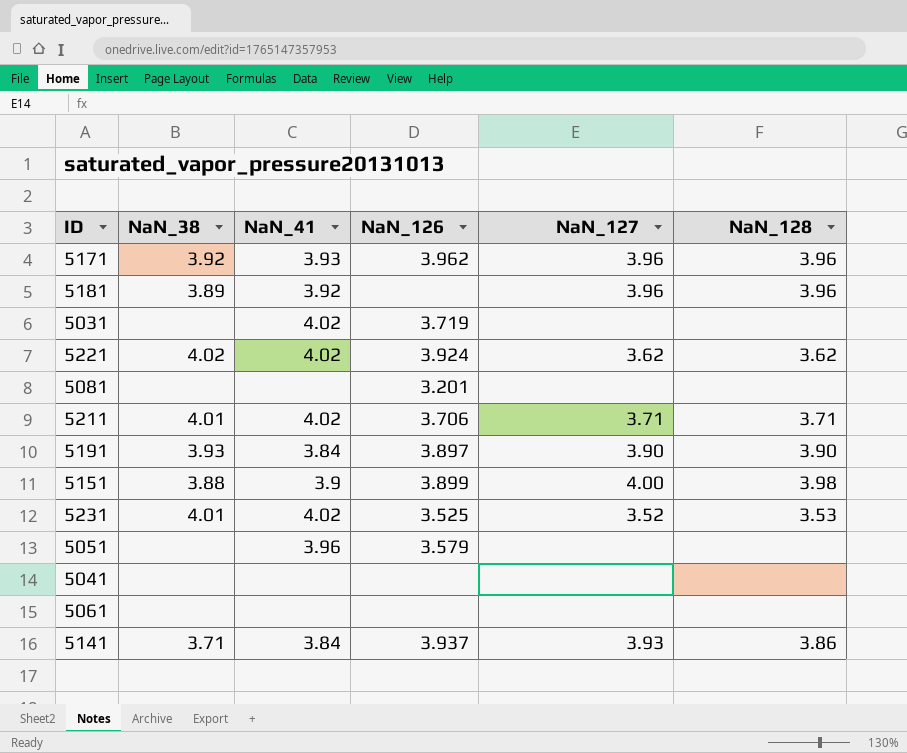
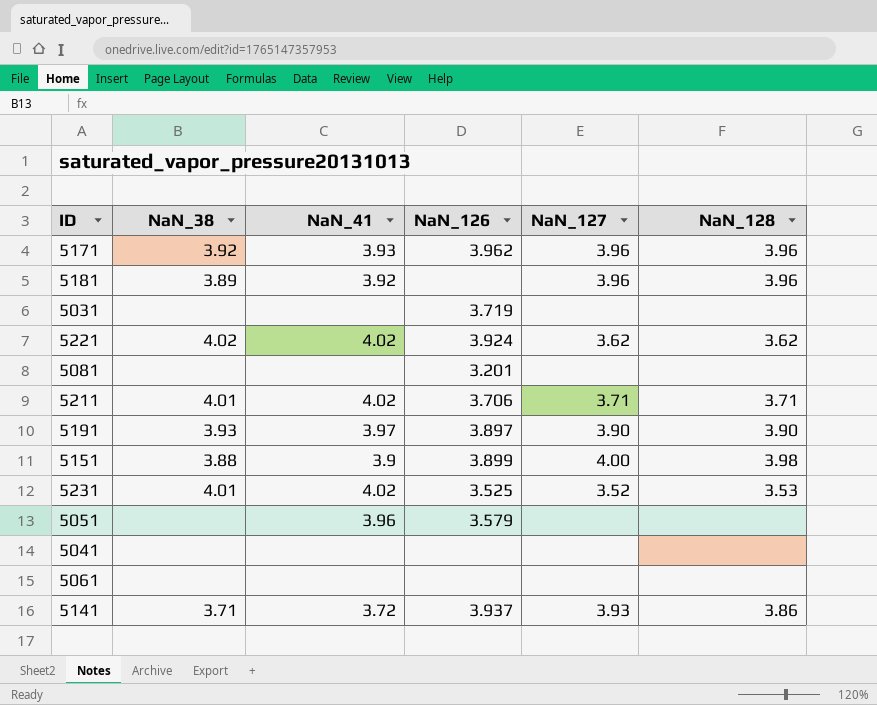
5031 | NaN_41: 4.02 -> none
5191 | NaN_41: 3.84 -> 3.97
5141 | NaN_41: 3.84 -> 3.72

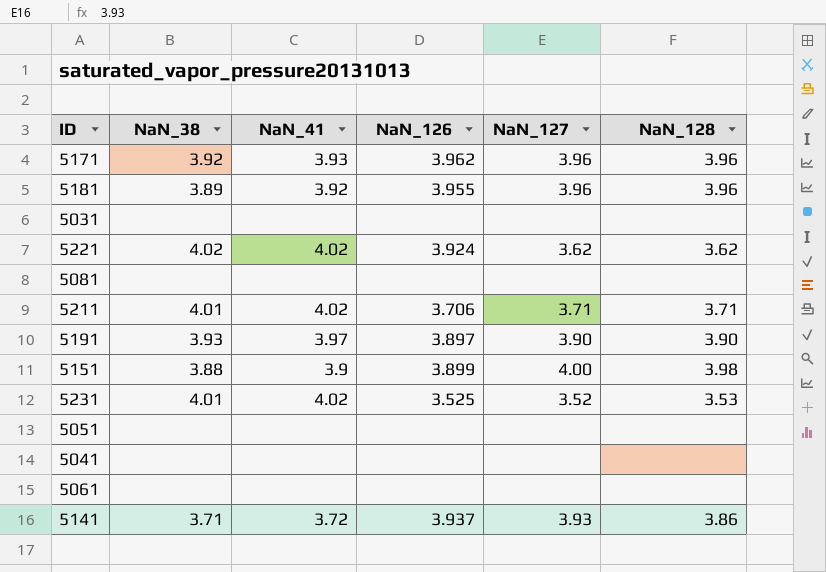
5181 | NaN_126: none -> 3.955
5031 | NaN_126: 3.719 -> none
5081 | NaN_126: 3.201 -> none
5051 | NaN_41: 3.96 -> none
5051 | NaN_126: 3.579 -> none

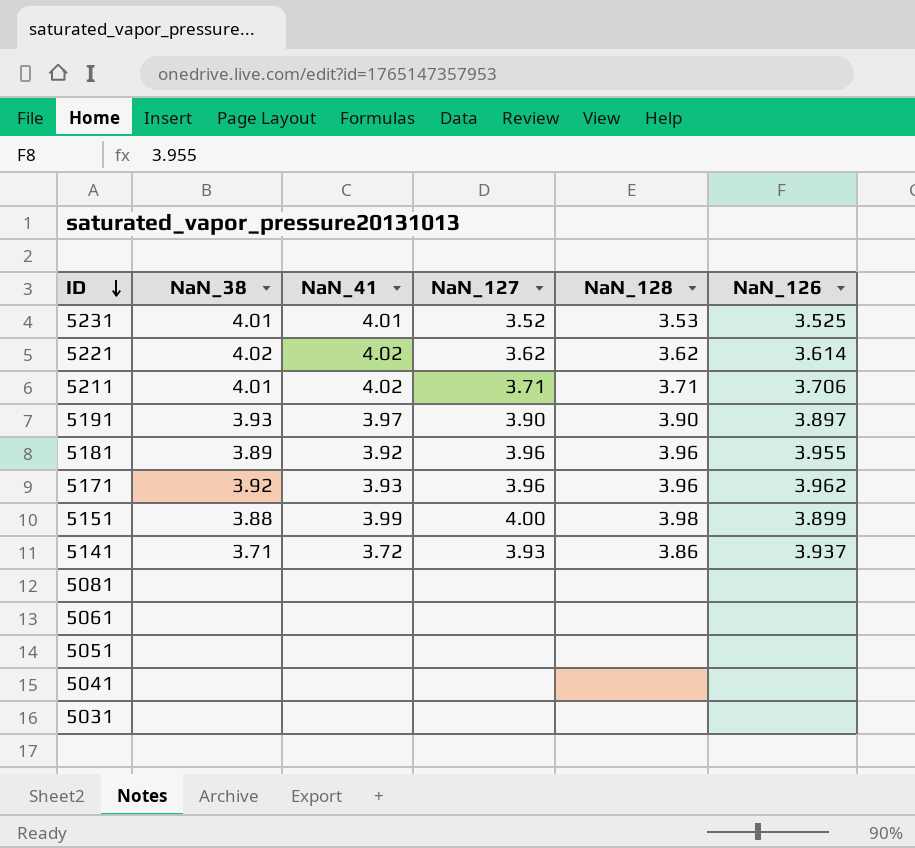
row order: none -> ID descending
column NaN_126 | position: 4 -> 6
5231 | NaN_41: 4.02 -> 4.01
5221 | NaN_126: 3.924 -> 3.614
5151 | NaN_41: 3.9 -> 3.99

